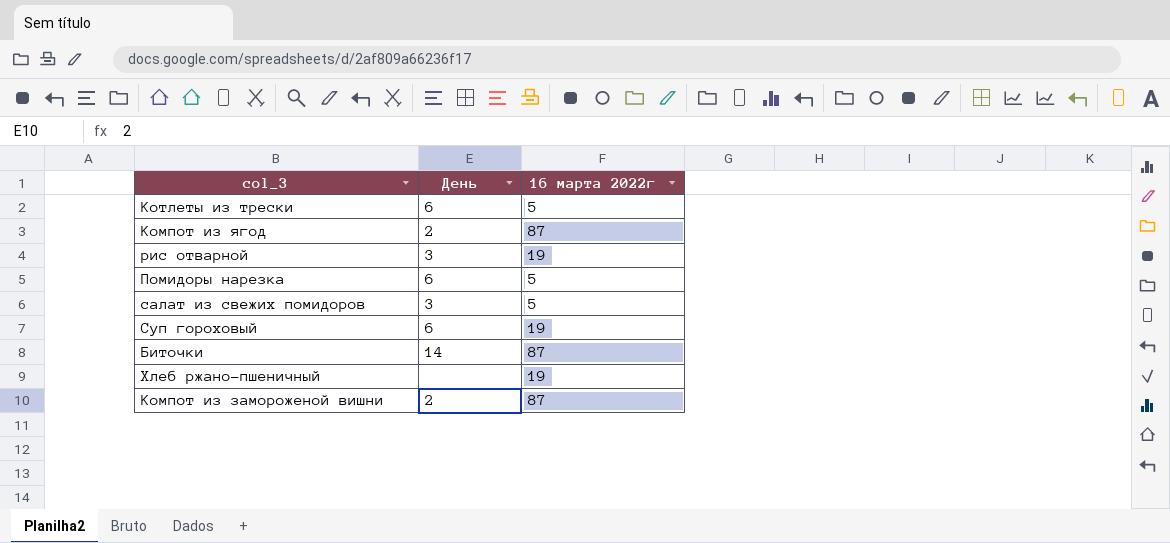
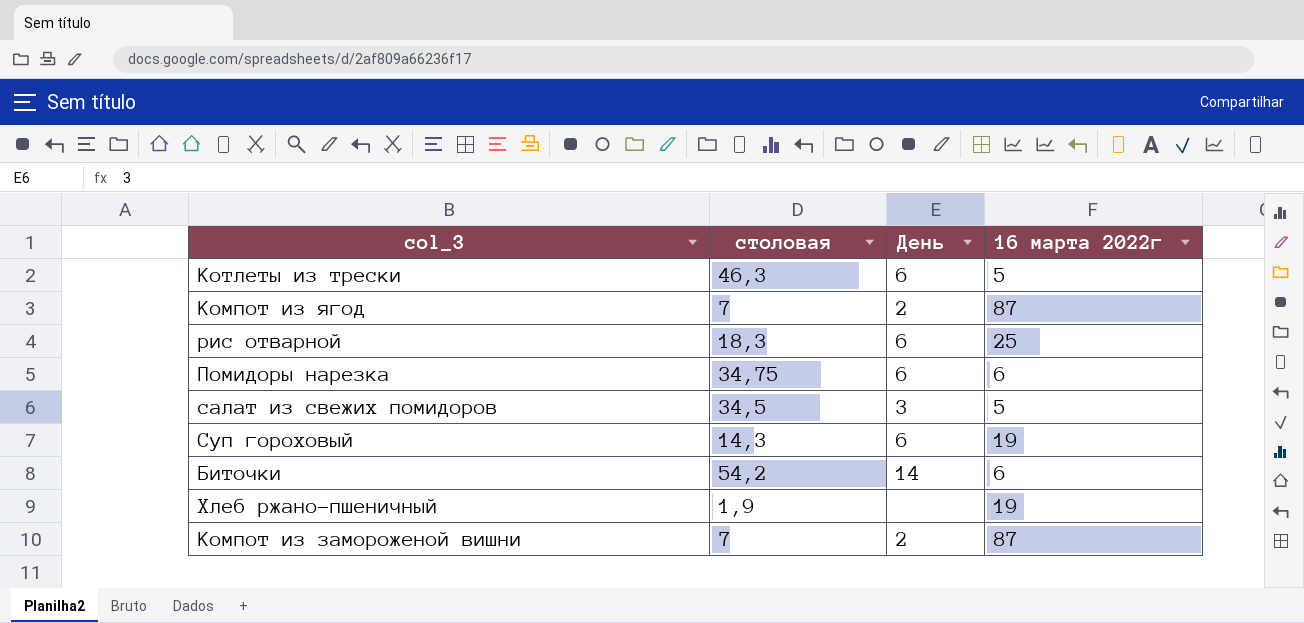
column столовая | position: none -> 2
рис отварной | День: 3 -> 6
рис отварной | 16 марта 2022г: 19 -> 25
Помидоры нарезка | 16 марта 2022г: 5 -> 6
Биточки | 16 марта 2022г: 87 -> 6

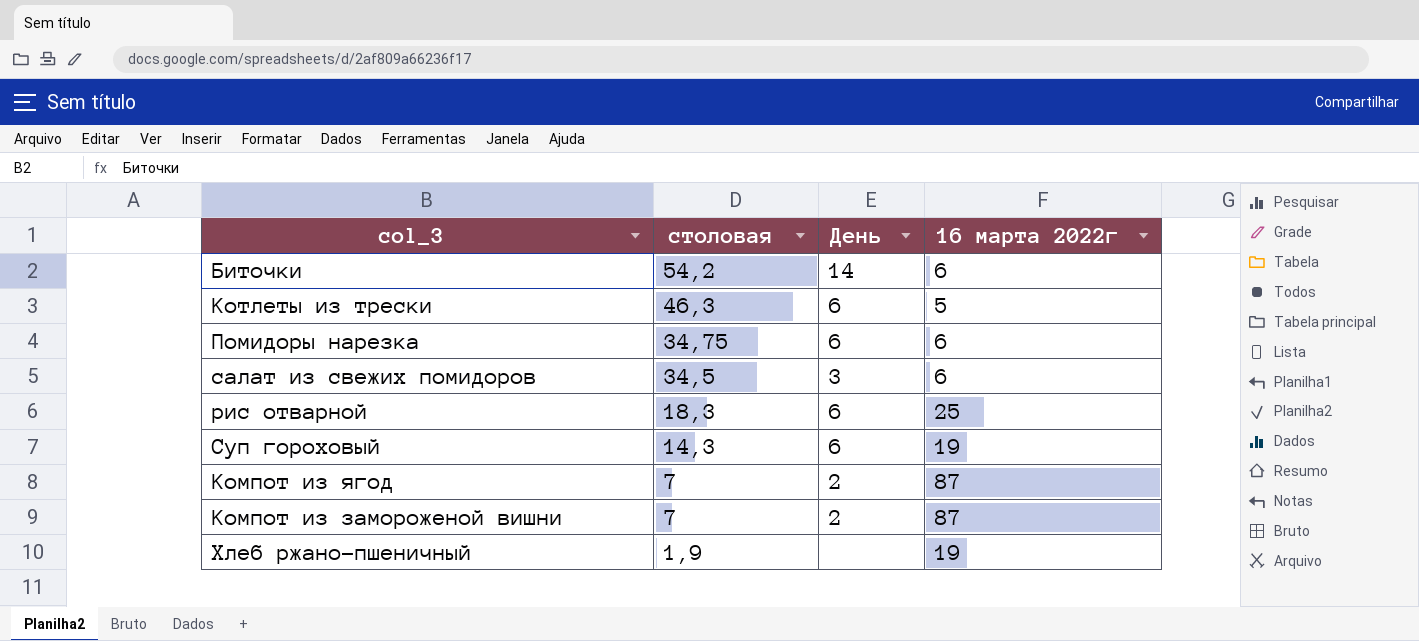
row order: none -> столовая descending
салат из свежих помидоров | 16 марта 2022г: 5 -> 6

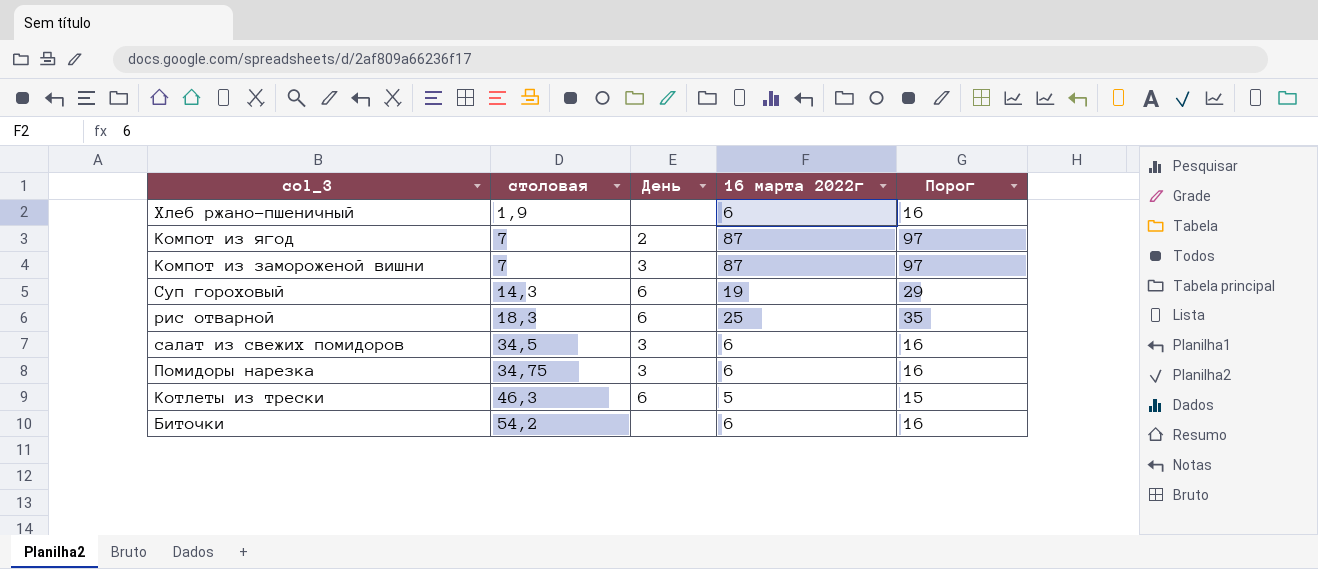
row order: столовая descending -> столовая ascending
column Порог | formula: none -> [16 марта 2022г] + 10
Хлеб ржано-пшеничный | 16 марта 2022г: 19 -> 6
Компот из замороженой вишни | День: 2 -> 3
Помидоры нарезка | День: 6 -> 3
Биточки | День: 14 -> none

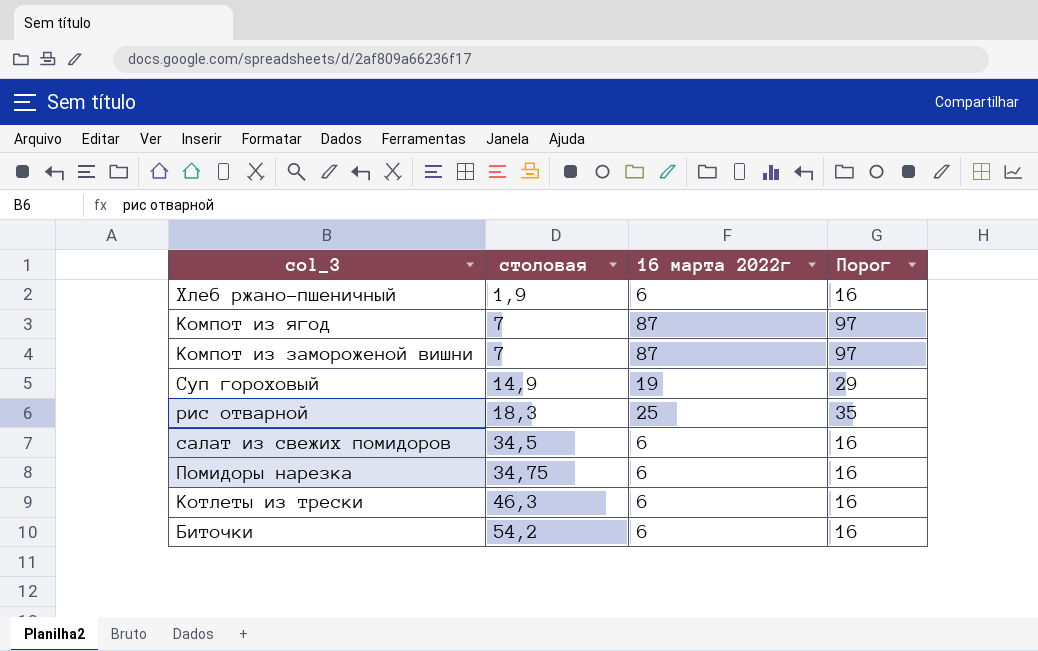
column День | position: 3 -> none
Суп гороховый | столовая: 14,3 -> 14,9
Котлеты из трески | 16 марта 2022г: 5 -> 6
Котлеты из трески | Порог: 15 -> 16

